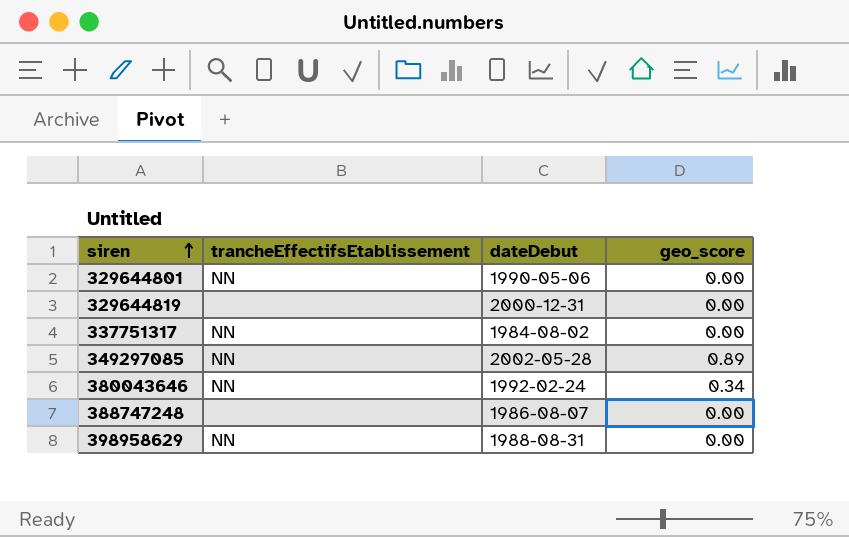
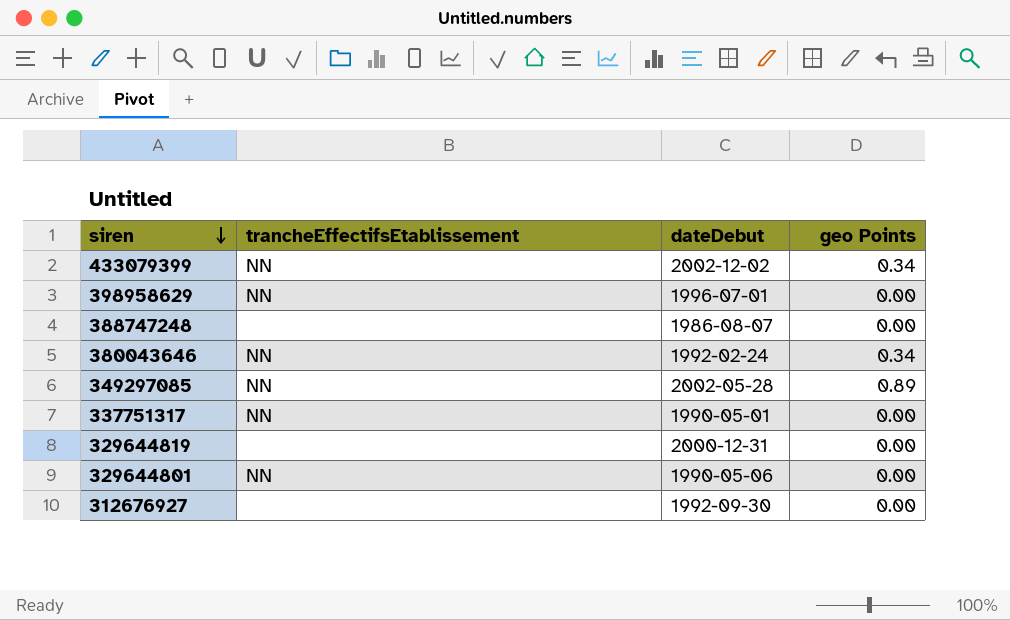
row order: siren ascending -> siren descending
column name: geo_score -> geo Points
row 433079399: none -> NN | 2002-12-02 | 0.34
398958629 | dateDebut: 1988-08-31 -> 1996-07-01
337751317 | dateDebut: 1984-08-02 -> 1990-05-01
row 312676927: none -> none | 1992-09-30 | 0.00

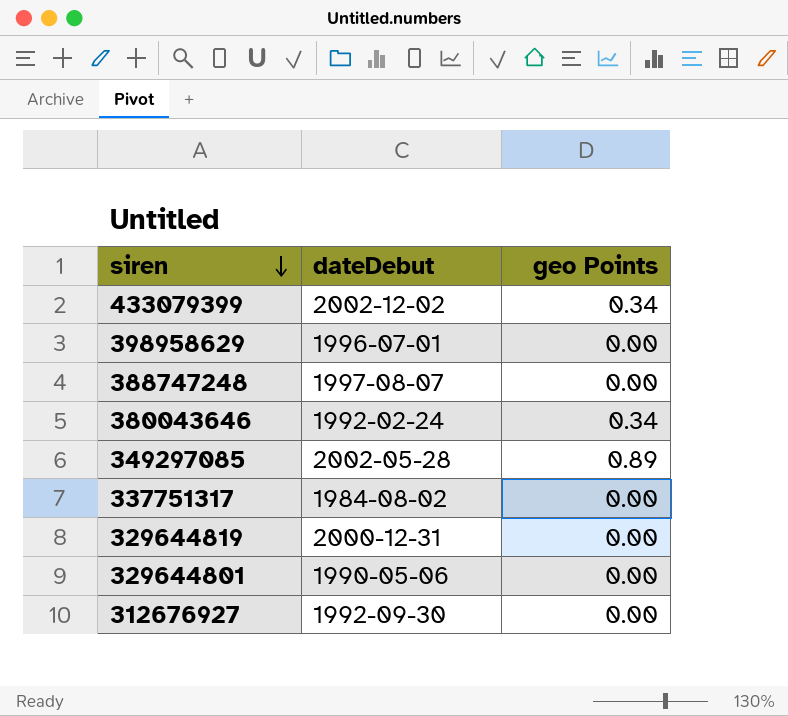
column trancheEffectifsEtablissement | position: 2 -> none
388747248 | dateDebut: 1986-08-07 -> 1997-08-07
337751317 | dateDebut: 1990-05-01 -> 1984-08-02

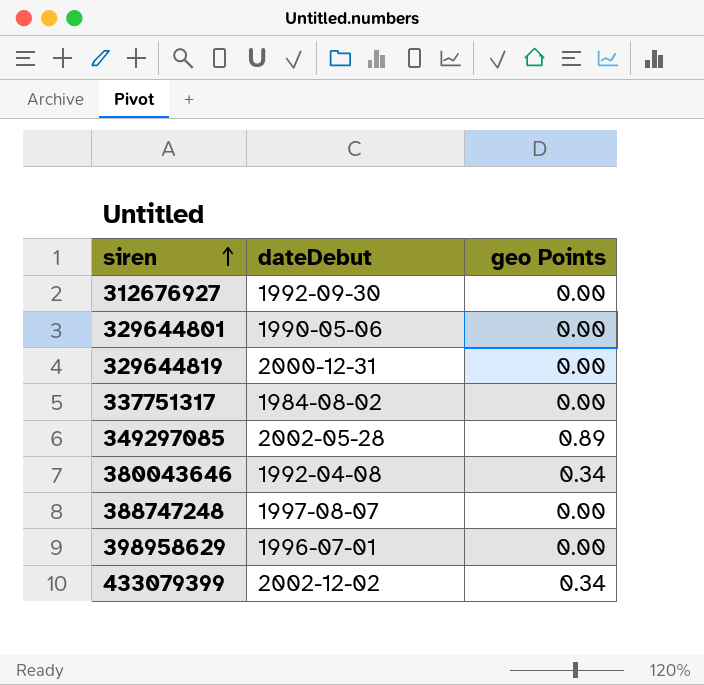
row order: siren descending -> siren ascending
380043646 | dateDebut: 1992-02-24 -> 1992-04-08

